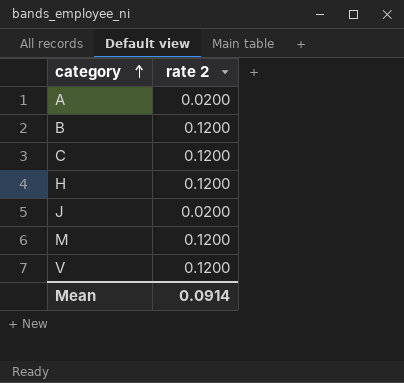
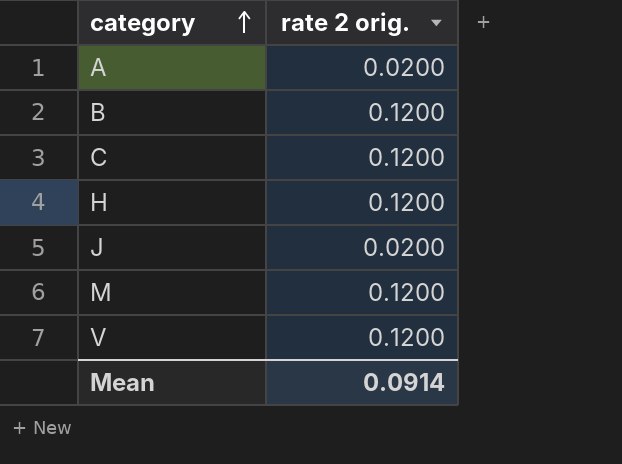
column name: rate 2 -> rate 2 orig.

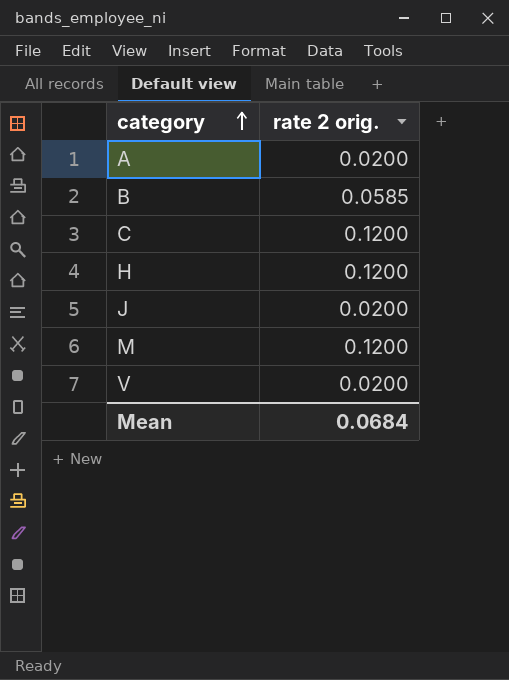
B | rate 2 orig.: 0.1200 -> 0.0585
V | rate 2 orig.: 0.1200 -> 0.0200
Mean | rate 2 orig.: 0.0914 -> 0.0684

